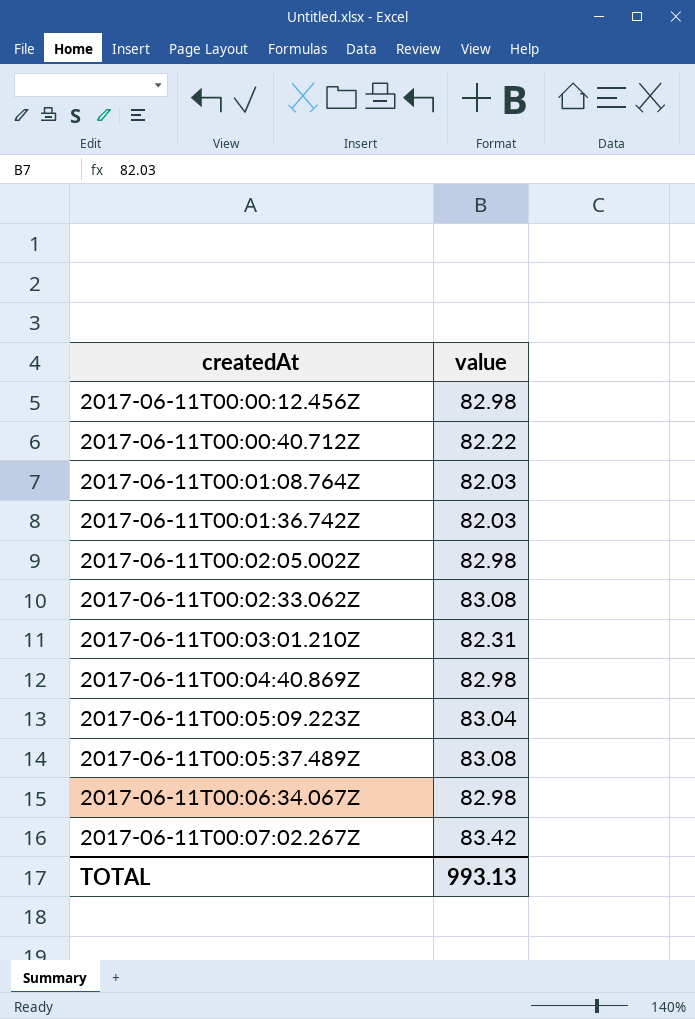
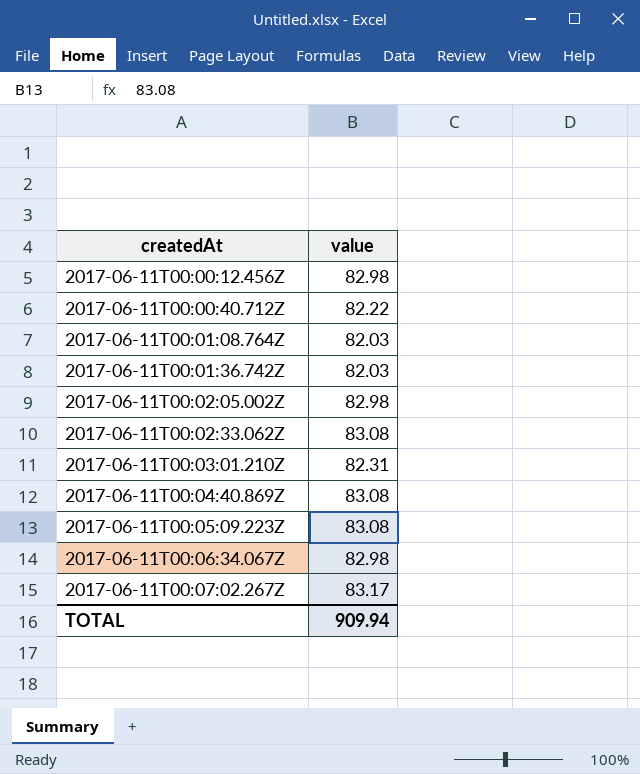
row 2017-06-11T00:05:37.489Z: 83.08 -> none
2017-06-11T00:04:40.869Z | value: 82.98 -> 83.08
2017-06-11T00:05:09.223Z | value: 83.04 -> 83.08
2017-06-11T00:07:02.267Z | value: 83.42 -> 83.17
TOTAL | value: 993.13 -> 909.94

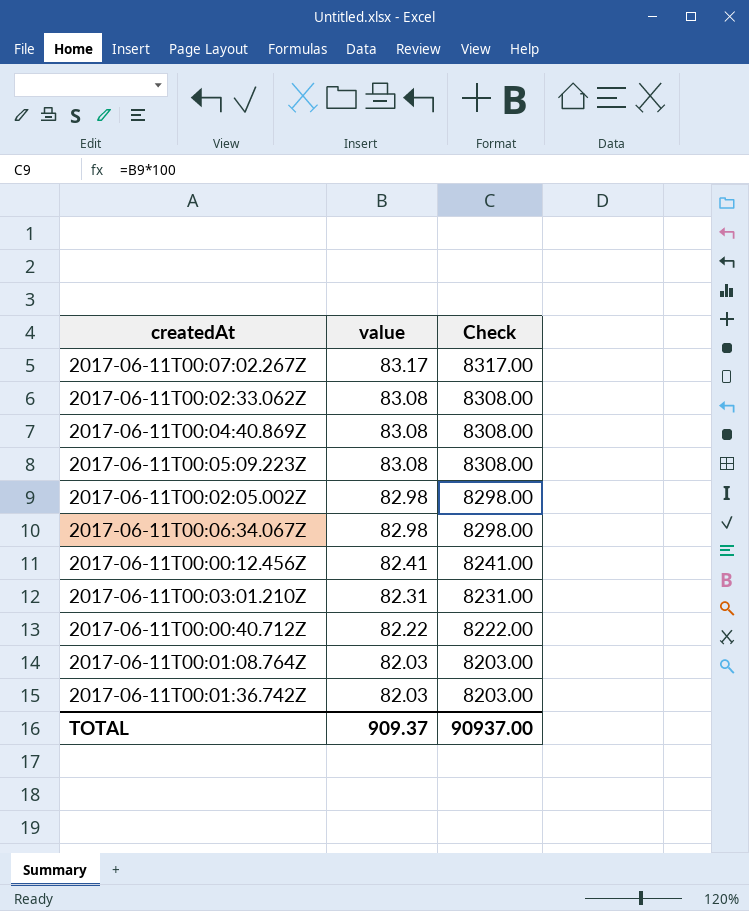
row order: createdAt ascending -> value descending
column Check | formula: none -> [value] * 100
2017-06-11T00:00:12.456Z | value: 82.98 -> 82.41
TOTAL | value: 909.94 -> 909.37

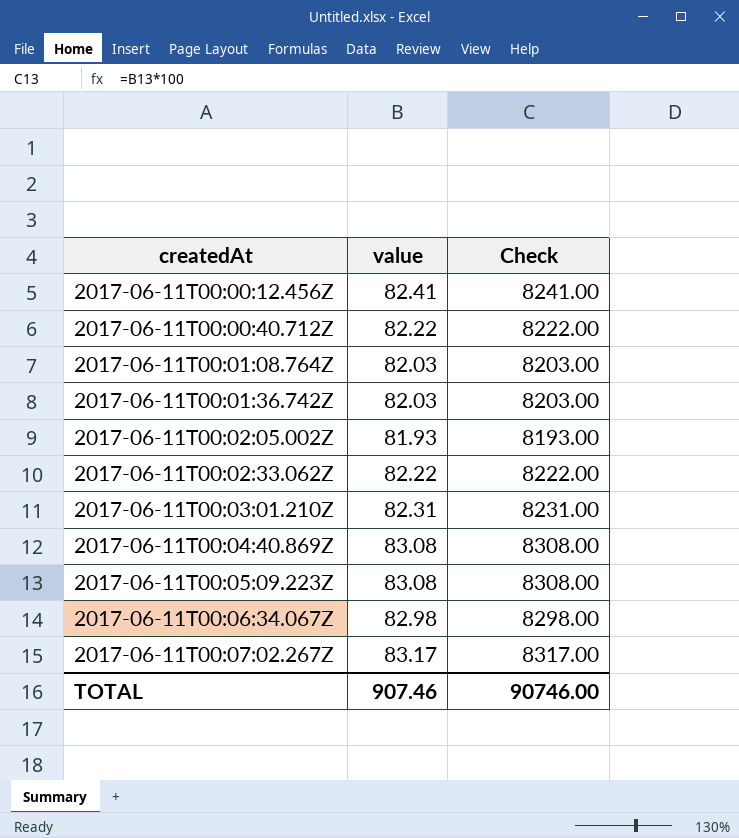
row order: value descending -> createdAt ascending
2017-06-11T00:02:05.002Z | value: 82.98 -> 81.93
2017-06-11T00:02:05.002Z | Check: 8298.00 -> 8193.00
2017-06-11T00:02:33.062Z | value: 83.08 -> 82.22
2017-06-11T00:02:33.062Z | Check: 8308.00 -> 8222.00
TOTAL | value: 909.37 -> 907.46
TOTAL | Check: 90937.00 -> 90746.00

